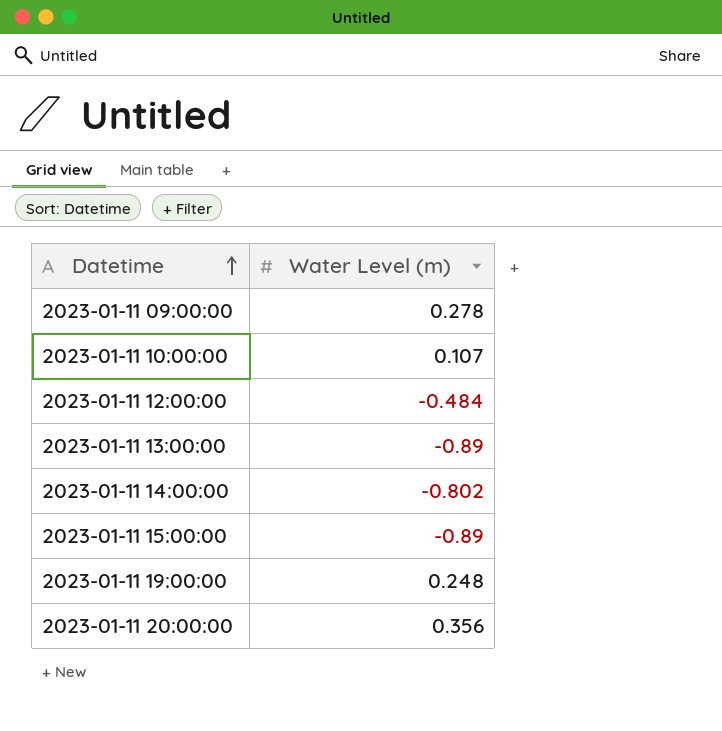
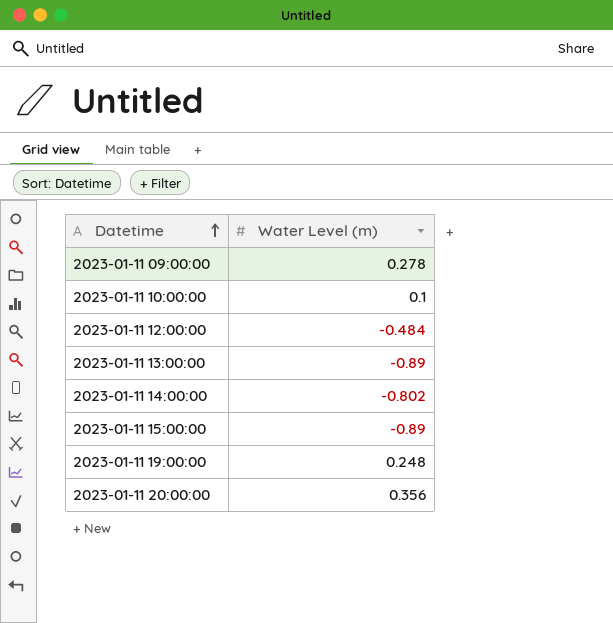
2023-01-11 10:00:00 | Water Level (m): 0.107 -> 0.1

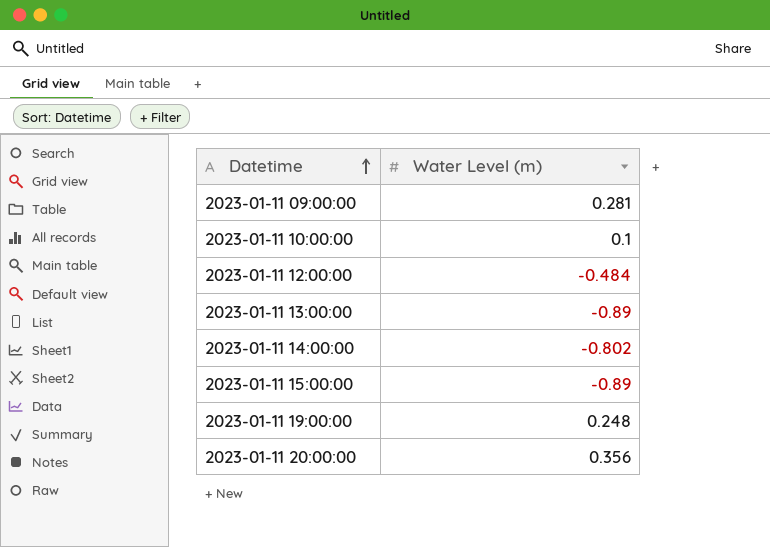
2023-01-11 09:00:00 | Water Level (m): 0.278 -> 0.281

